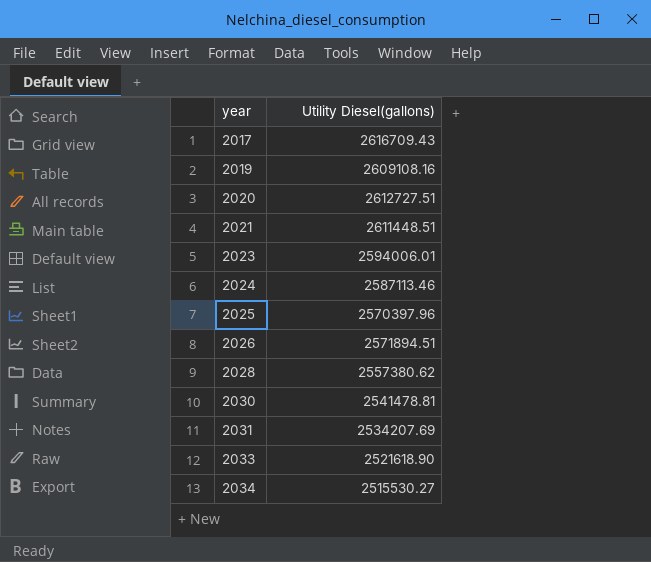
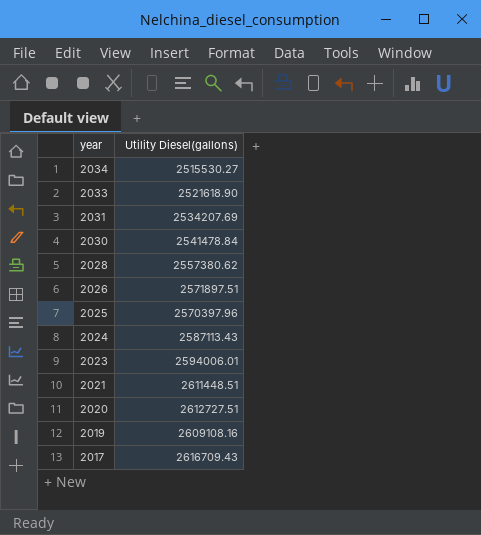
row order: year ascending -> year descending
2030 | Utility Diesel(gallons): 2541478.81 -> 2541478.84
2026 | Utility Diesel(gallons): 2571894.51 -> 2571897.51
2024 | Utility Diesel(gallons): 2587113.46 -> 2587113.43

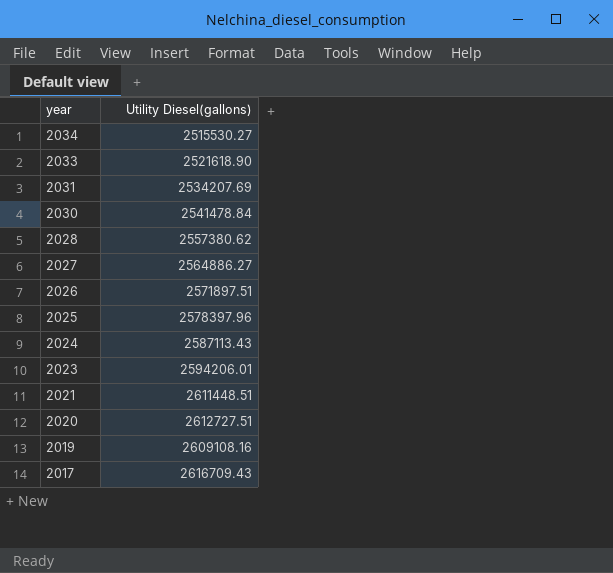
row 2027: none -> 2564886.27
2025 | Utility Diesel(gallons): 2570397.96 -> 2578397.96
2023 | Utility Diesel(gallons): 2594006.01 -> 2594206.01

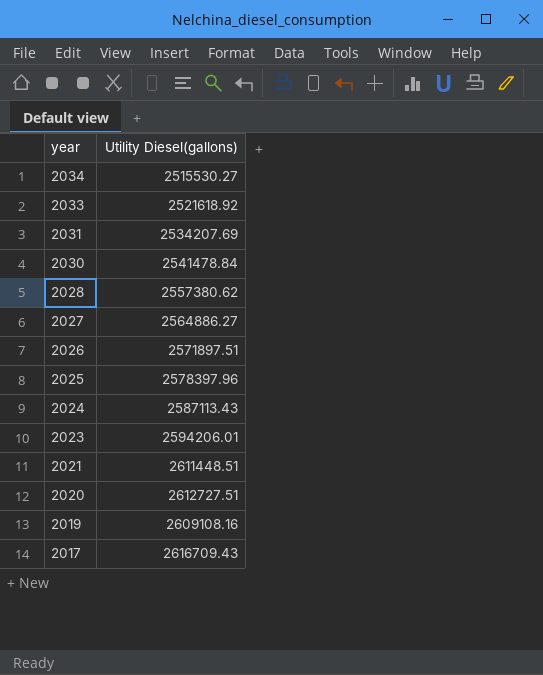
2033 | Utility Diesel(gallons): 2521618.90 -> 2521618.92

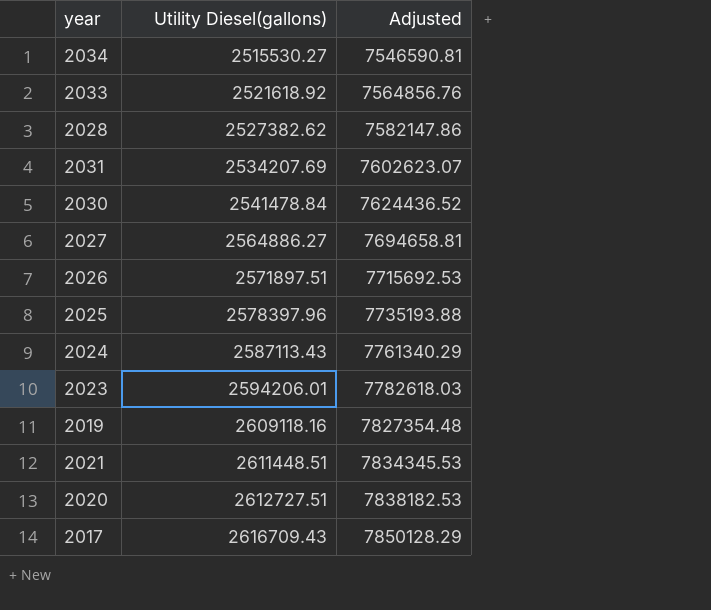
row order: year descending -> Utility Diesel(gallons) ascending
column Adjusted | formula: none -> [Utility Diesel(gallons)] * 3
2028 | Utility Diesel(gallons): 2557380.62 -> 2527382.62
2019 | Utility Diesel(gallons): 2609108.16 -> 2609118.16

